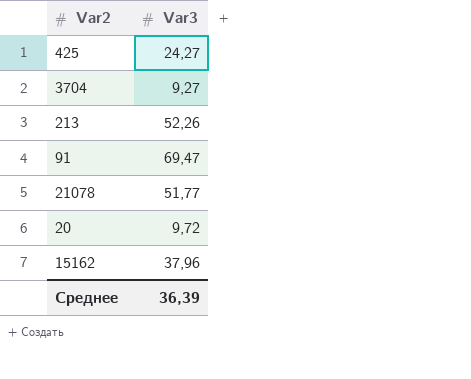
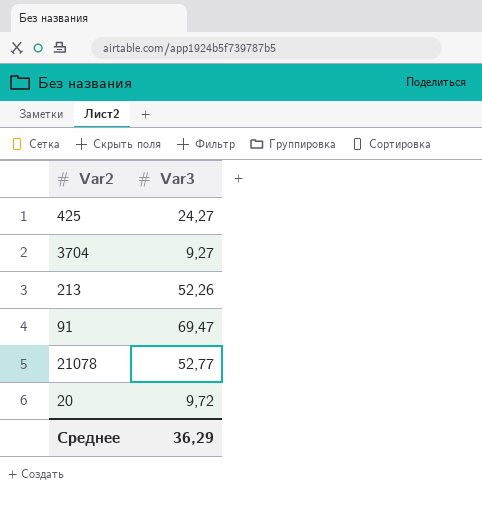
row 15162: 37,96 -> none
21078 | Var3: 51,77 -> 52,77
Среднее | Var3: 36,39 -> 36,29

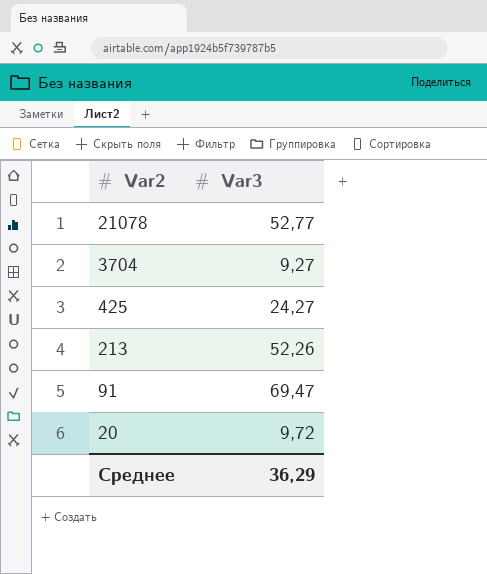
row order: none -> Var2 descending

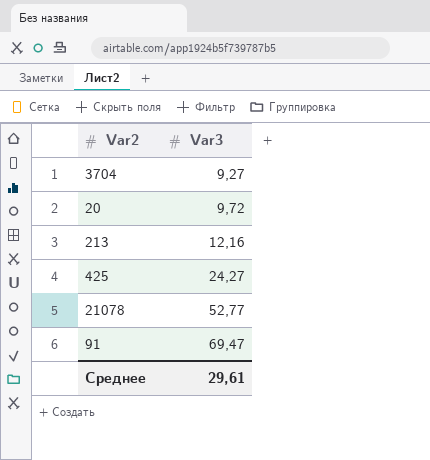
row order: Var2 descending -> Var3 ascending
213 | Var3: 52,26 -> 12,16
Среднее | Var3: 36,29 -> 29,61

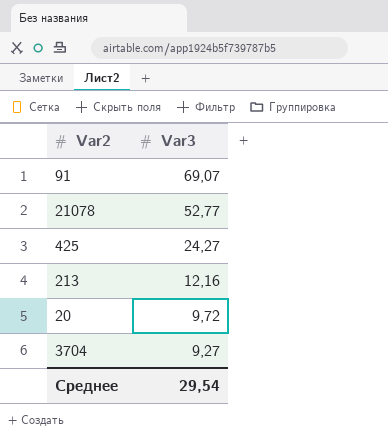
row order: Var3 ascending -> Var3 descending
91 | Var3: 69,47 -> 69,07
Среднее | Var3: 29,61 -> 29,54

